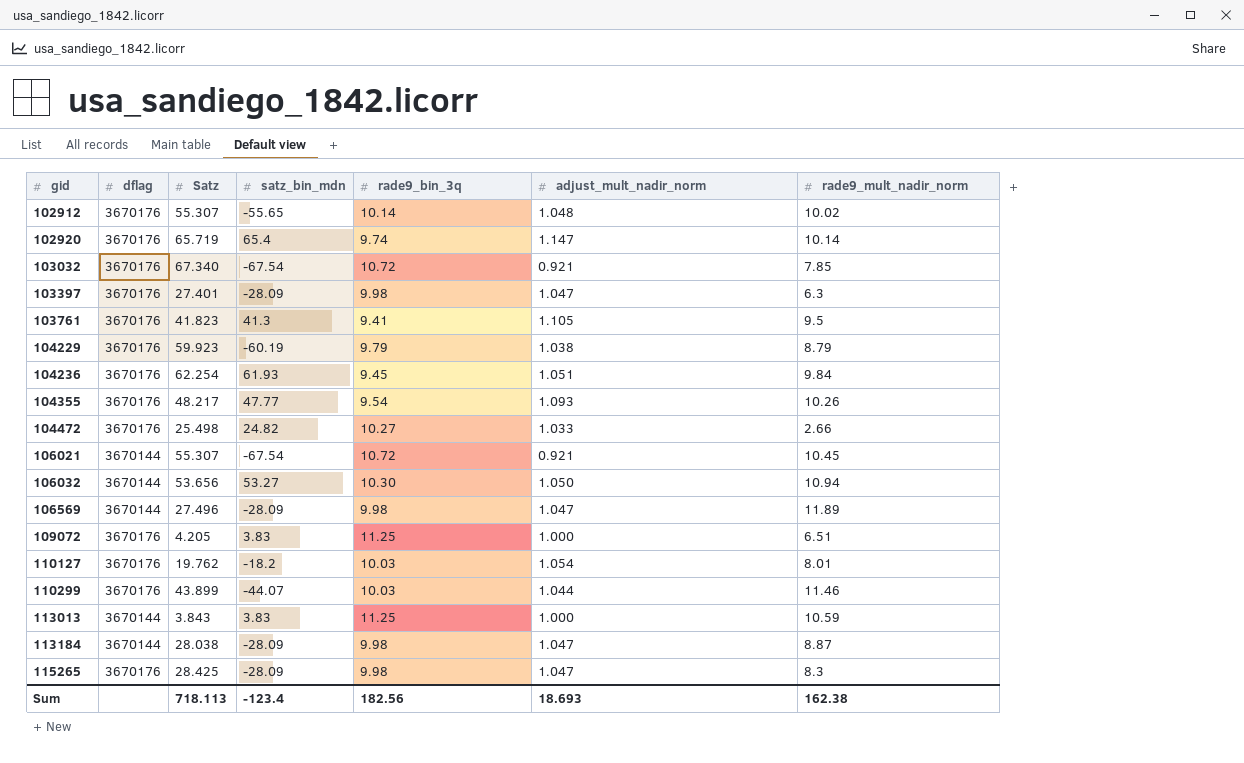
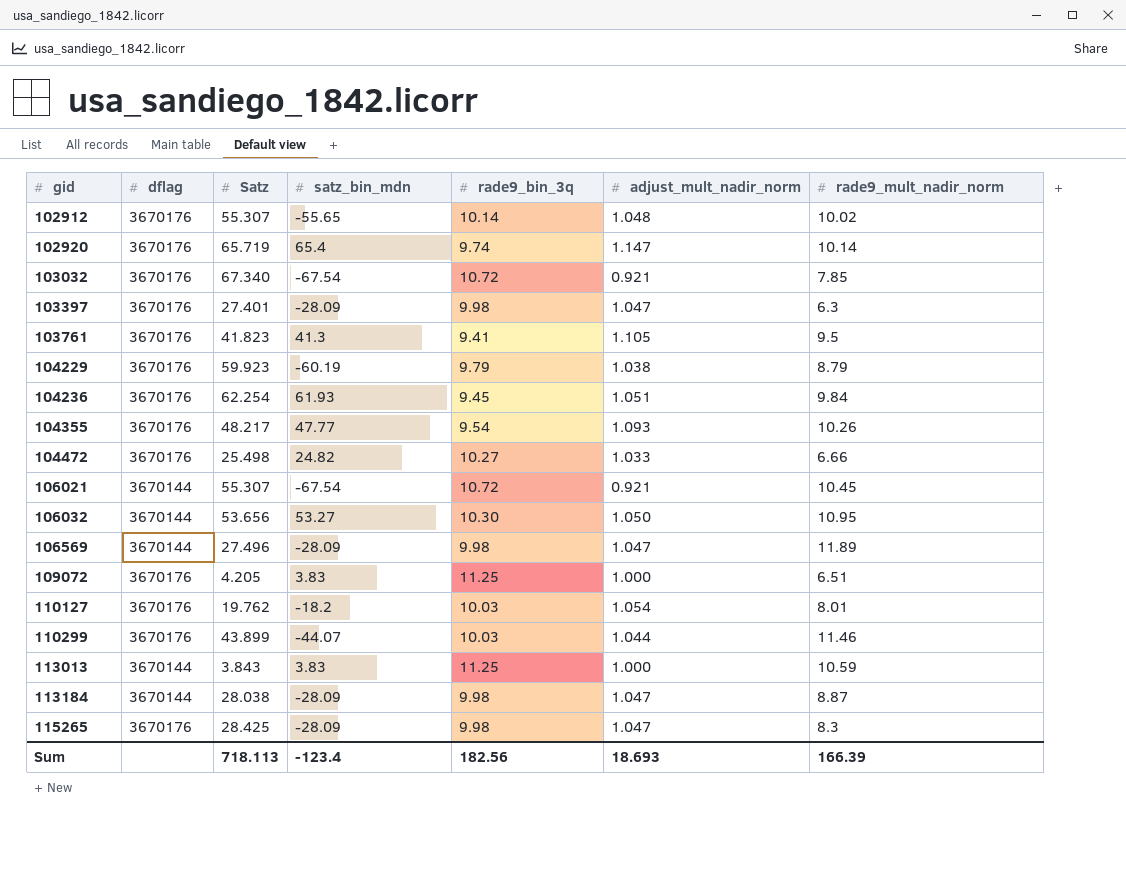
104472 | rade9_mult_nadir_norm: 2.66 -> 6.66
106032 | rade9_mult_nadir_norm: 10.94 -> 10.95
Sum | rade9_mult_nadir_norm: 162.38 -> 166.39

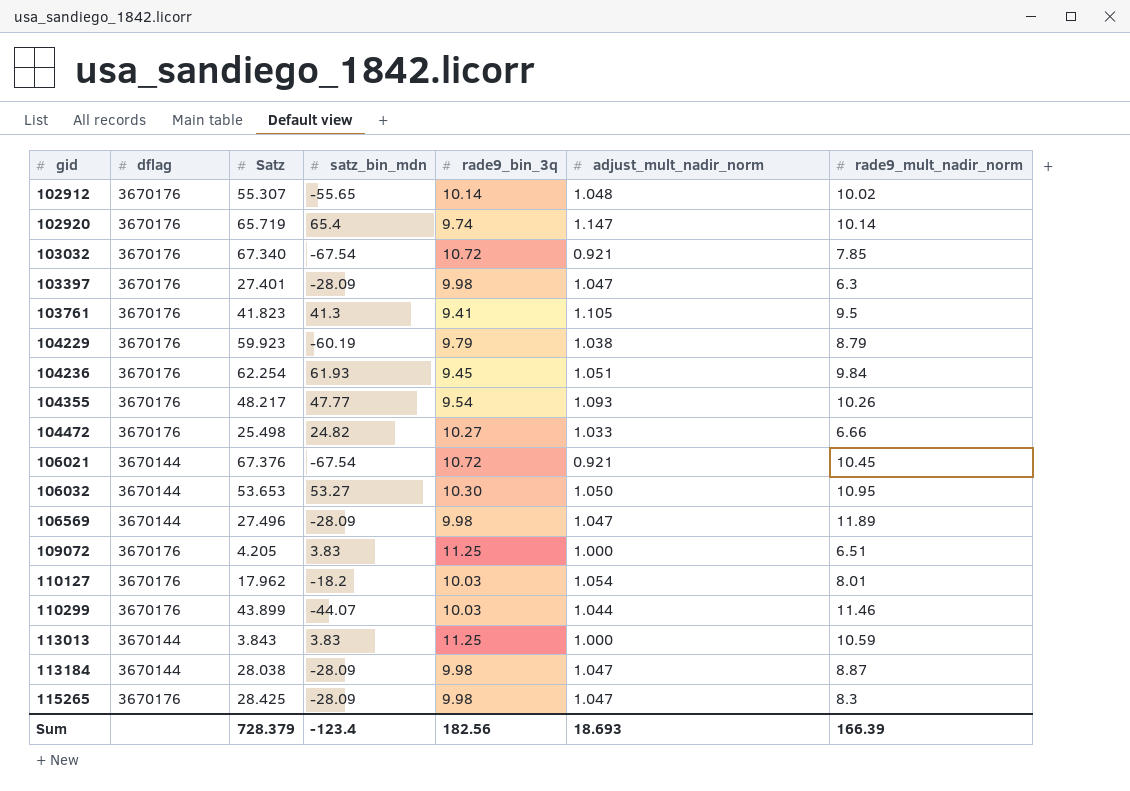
106021 | Satz: 55.307 -> 67.376
106032 | Satz: 53.656 -> 53.653
110127 | Satz: 19.762 -> 17.962
Sum | Satz: 718.113 -> 728.379

